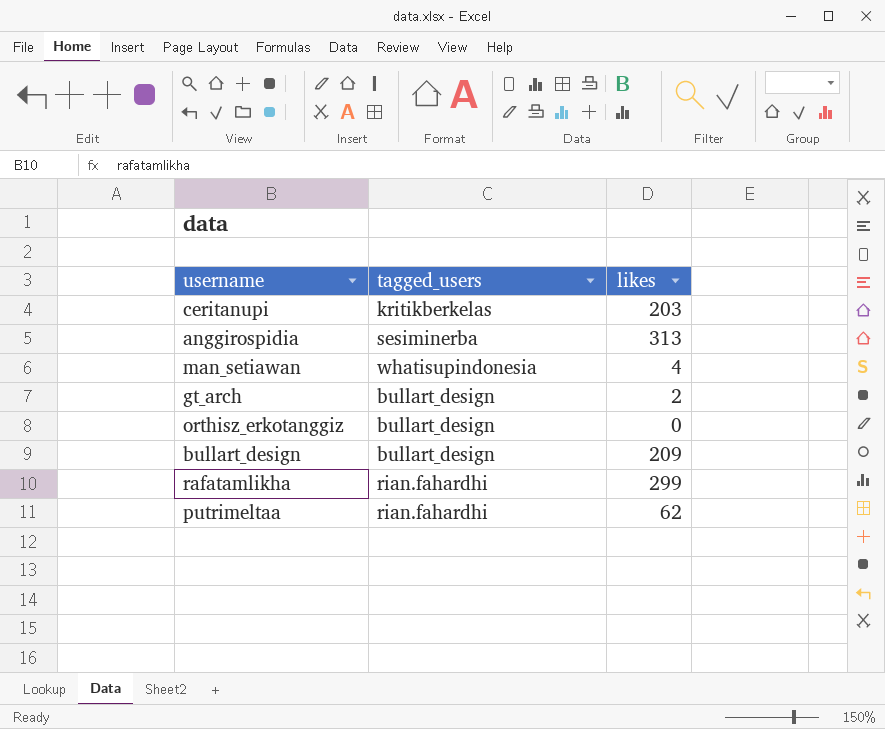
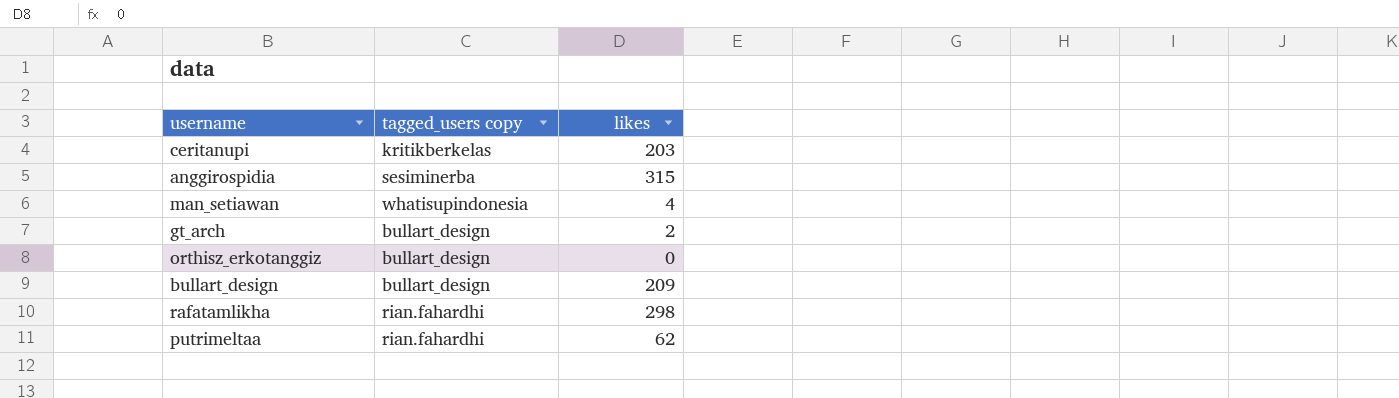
column name: tagged_users -> tagged_users copy
anggirospidia | likes: 313 -> 315
rafatamlikha | likes: 299 -> 298

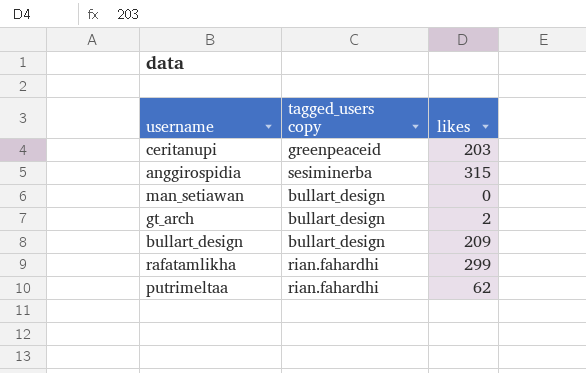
row orthisz_erkotanggiz: bullart_design | 0 -> none
ceritanupi | tagged_users copy: kritikberkelas -> greenpeaceid
man_setiawan | tagged_users copy: whatisupindonesia -> bullart_design
man_setiawan | likes: 4 -> 0
rafatamlikha | likes: 298 -> 299

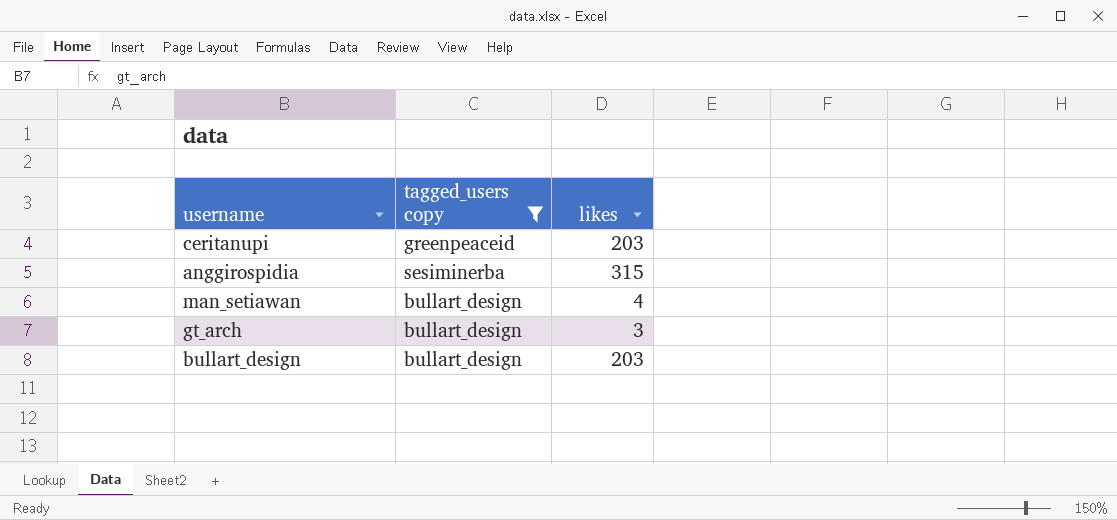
filter: none -> tagged_users copy != rian.fahardhi
man_setiawan | likes: 0 -> 4
gt_arch | likes: 2 -> 3
bullart_design | likes: 209 -> 203

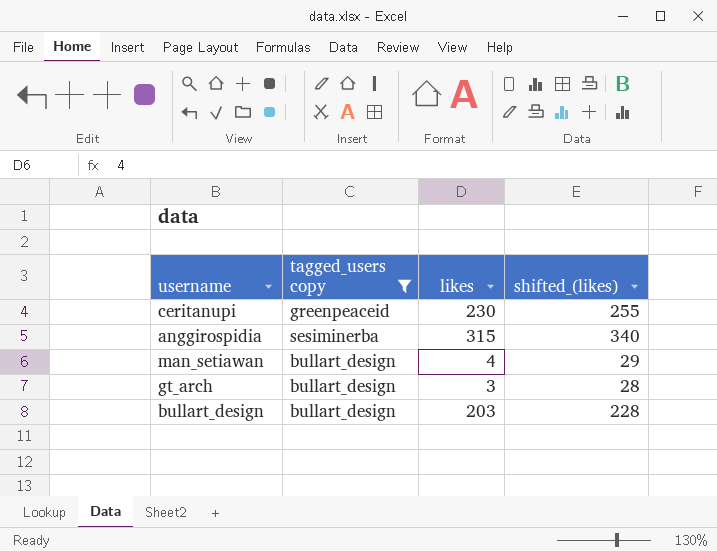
column shifted_(likes) | formula: none -> [likes] + 25
ceritanupi | likes: 203 -> 230

